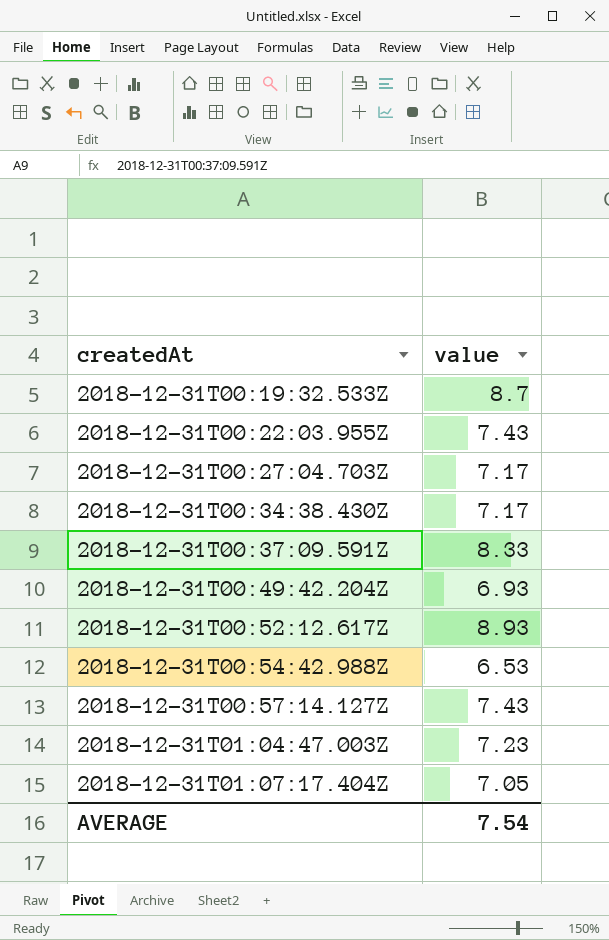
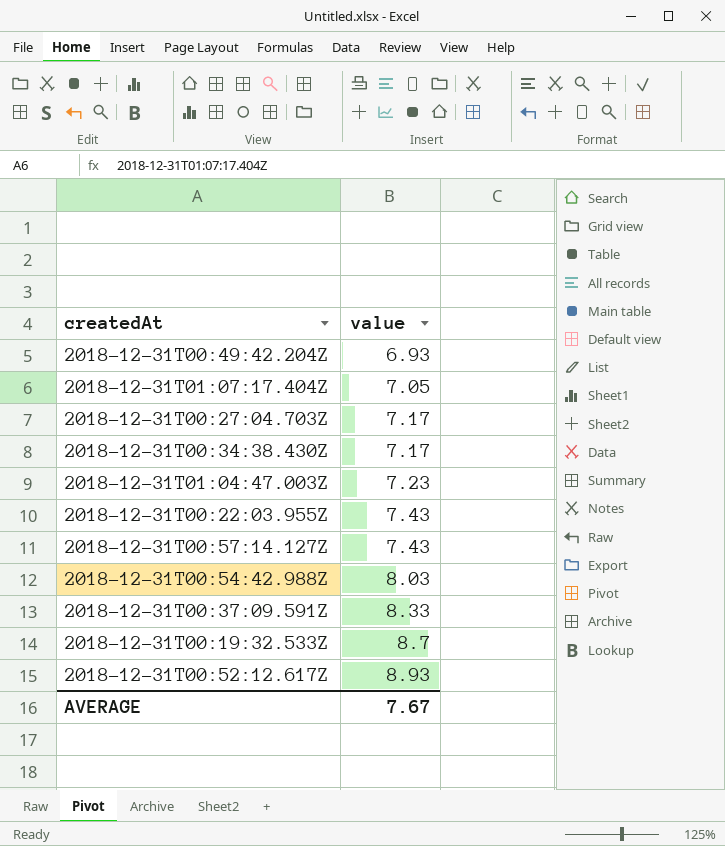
row order: createdAt ascending -> value ascending
2018-12-31T00:54:42.988Z | value: 6.53 -> 8.03
AVERAGE | value: 7.54 -> 7.67

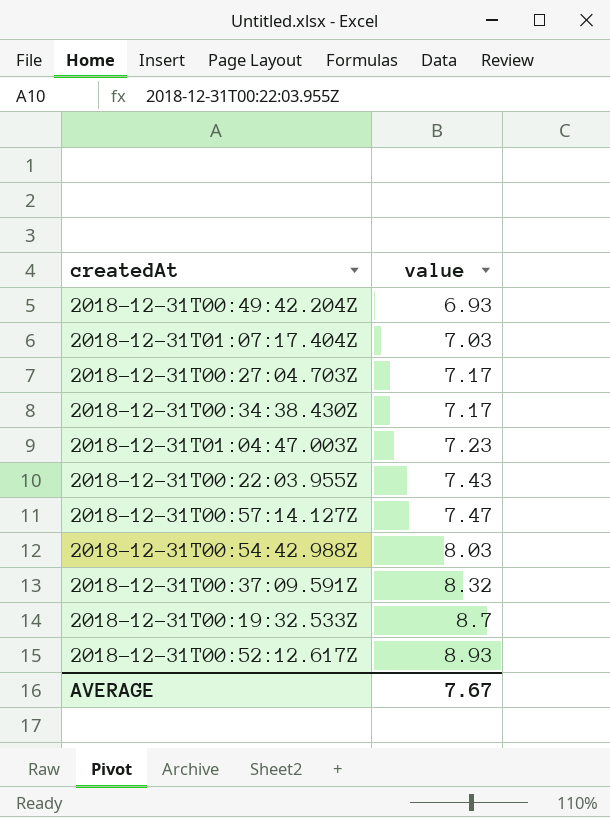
2018-12-31T01:07:17.404Z | value: 7.05 -> 7.03
2018-12-31T00:57:14.127Z | value: 7.43 -> 7.47
2018-12-31T00:37:09.591Z | value: 8.33 -> 8.32

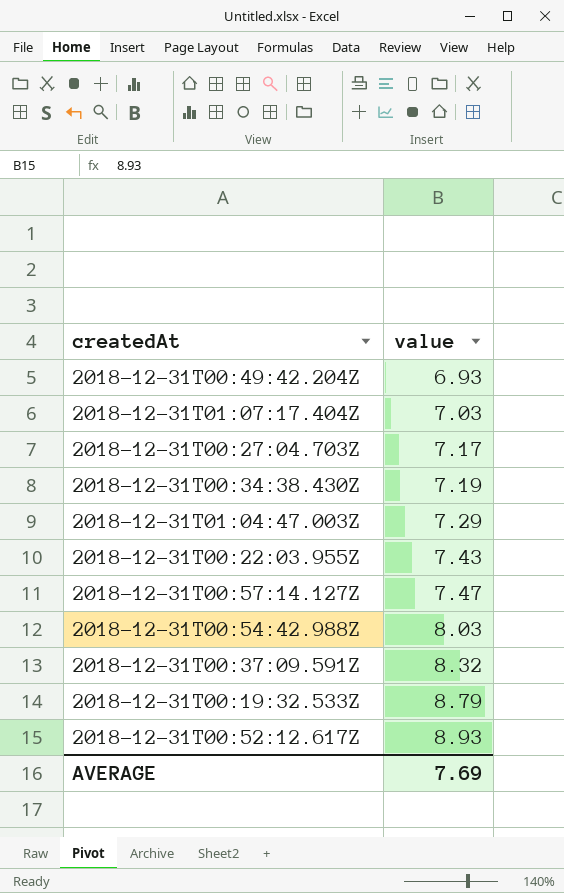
2018-12-31T00:34:38.430Z | value: 7.17 -> 7.19
2018-12-31T01:04:47.003Z | value: 7.23 -> 7.29
2018-12-31T00:19:32.533Z | value: 8.7 -> 8.79
AVERAGE | value: 7.67 -> 7.69

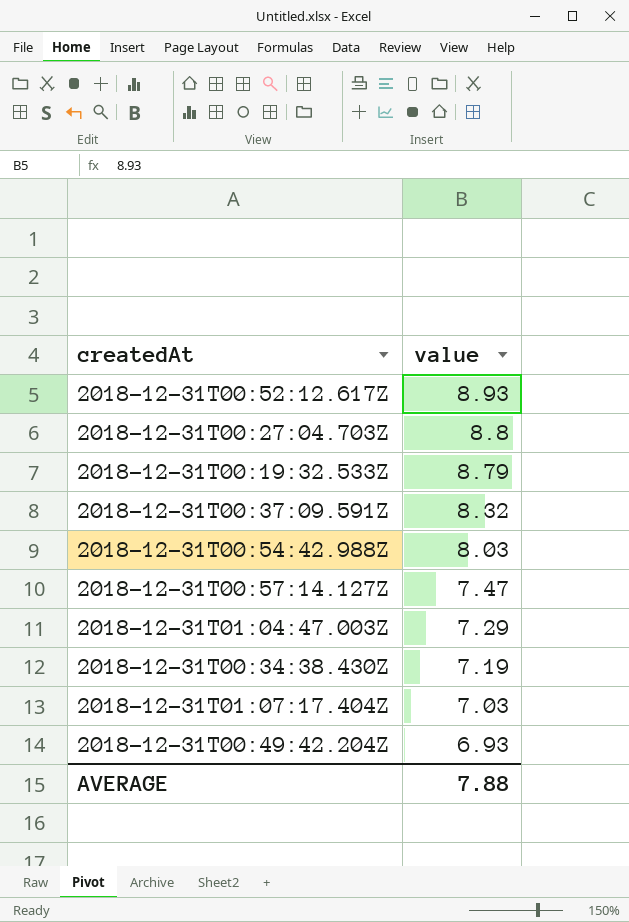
row order: value ascending -> value descending
row 2018-12-31T00:22:03.955Z: 7.43 -> none
2018-12-31T00:27:04.703Z | value: 7.17 -> 8.8
AVERAGE | value: 7.69 -> 7.88

